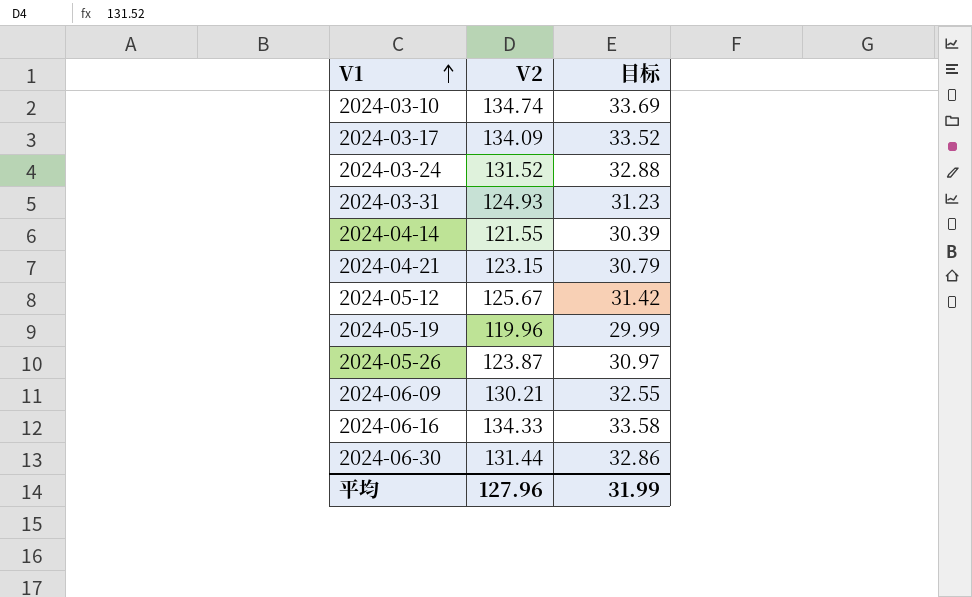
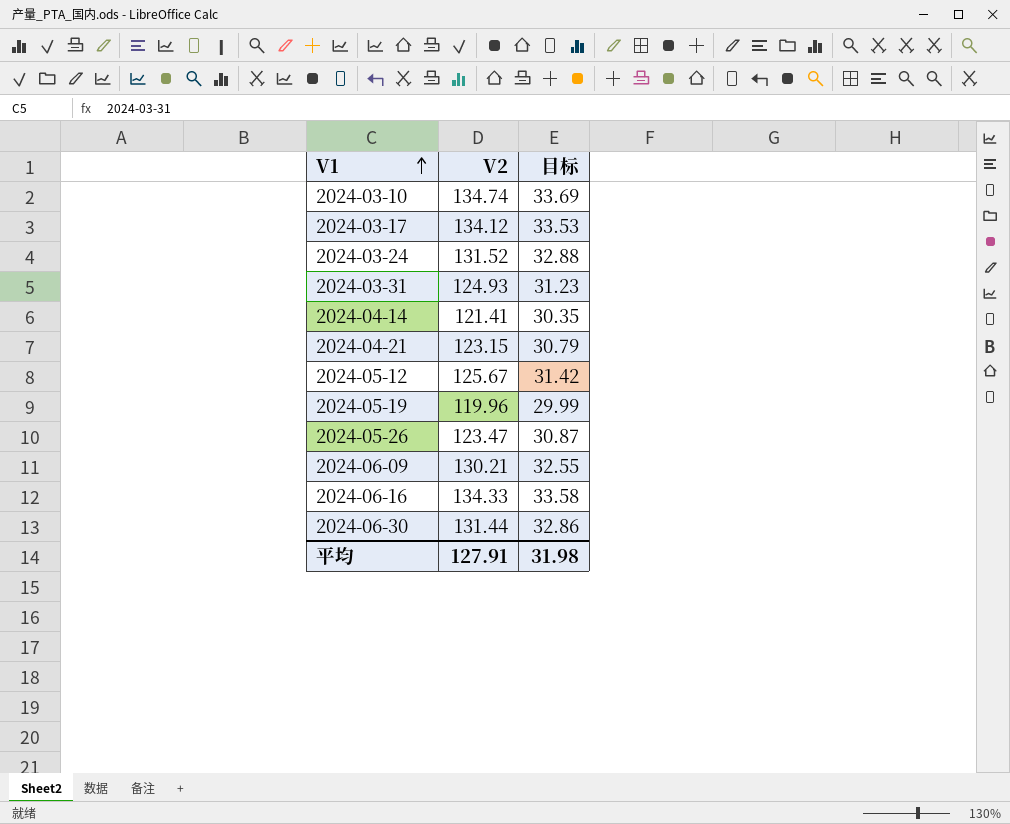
2024-03-17 | V2: 134.09 -> 134.12
2024-03-17 | 目标: 33.52 -> 33.53
2024-04-14 | V2: 121.55 -> 121.41
2024-04-14 | 目标: 30.39 -> 30.35
2024-05-26 | V2: 123.87 -> 123.47
2024-05-26 | 目标: 30.97 -> 30.87
平均 | V2: 127.96 -> 127.91
平均 | 目标: 31.99 -> 31.98

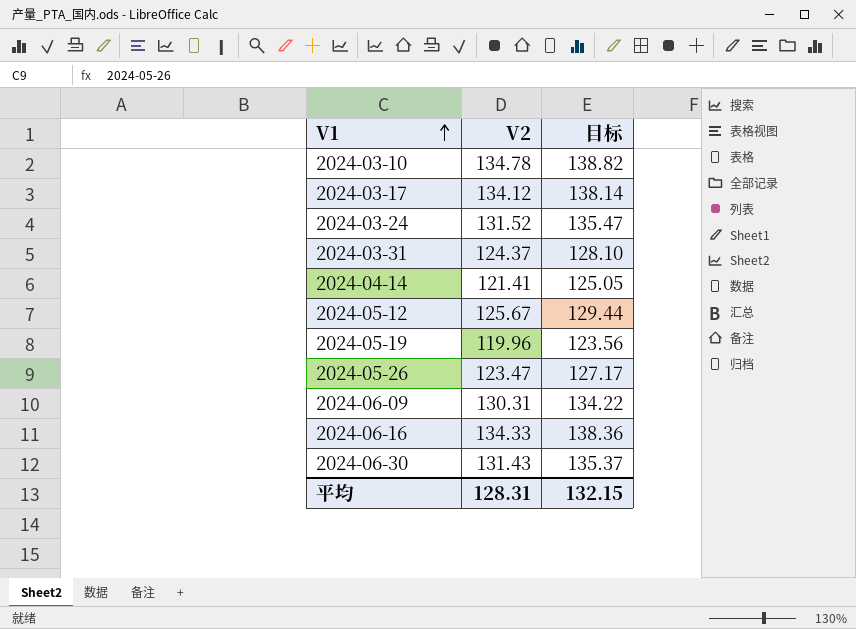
column 目标 | formula: [V2] * 0.25 -> [V2] * 1.03
row 2024-04-21: 123.15 | 30.79 -> none
2024-03-10 | V2: 134.74 -> 134.78
2024-03-31 | V2: 124.93 -> 124.37
2024-06-09 | V2: 130.21 -> 130.31
2024-06-30 | V2: 131.44 -> 131.43
平均 | V2: 127.91 -> 128.31
平均 | 目标: 31.98 -> 132.15

